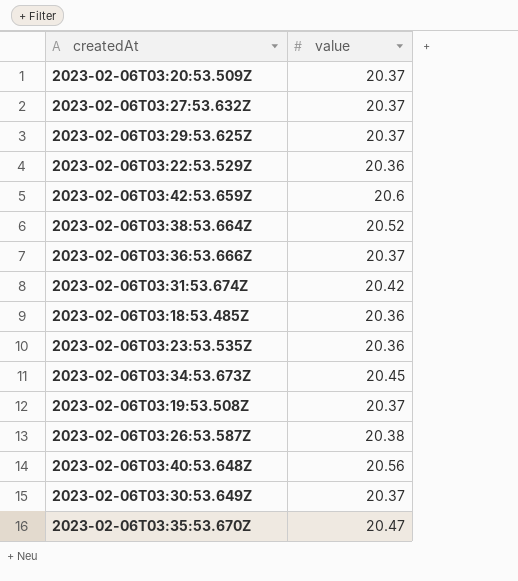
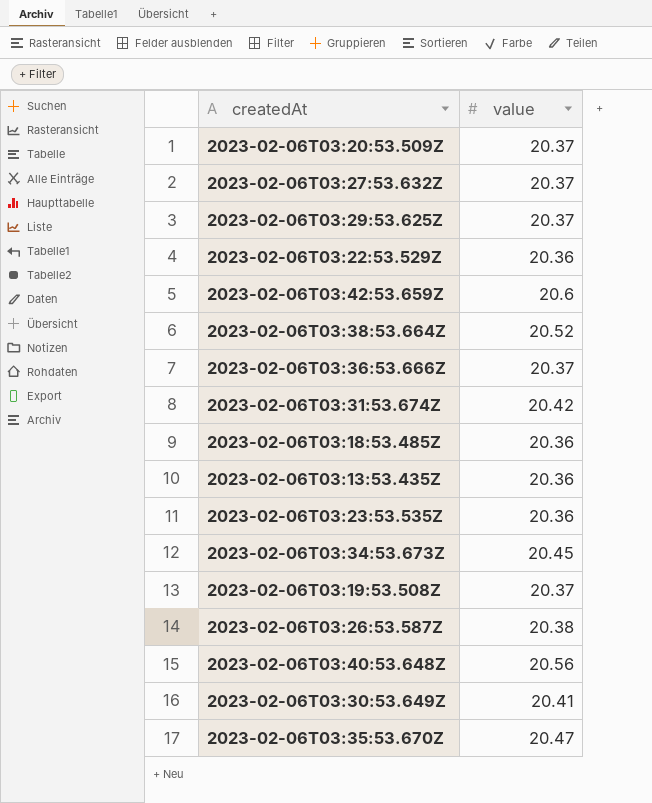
row 2023-02-06T03:13:53.435Z: none -> 20.36
2023-02-06T03:30:53.649Z | value: 20.37 -> 20.41

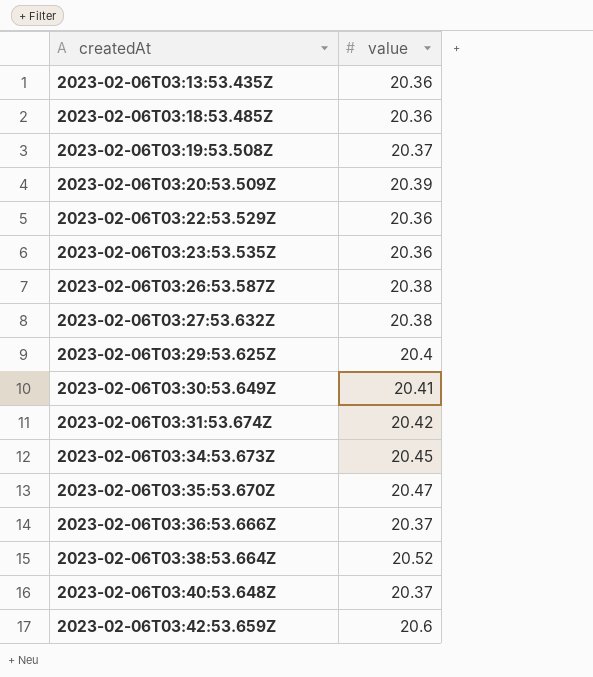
row order: none -> createdAt ascending
2023-02-06T03:20:53.509Z | value: 20.37 -> 20.39
2023-02-06T03:27:53.632Z | value: 20.37 -> 20.38
2023-02-06T03:29:53.625Z | value: 20.37 -> 20.4
2023-02-06T03:40:53.648Z | value: 20.56 -> 20.37

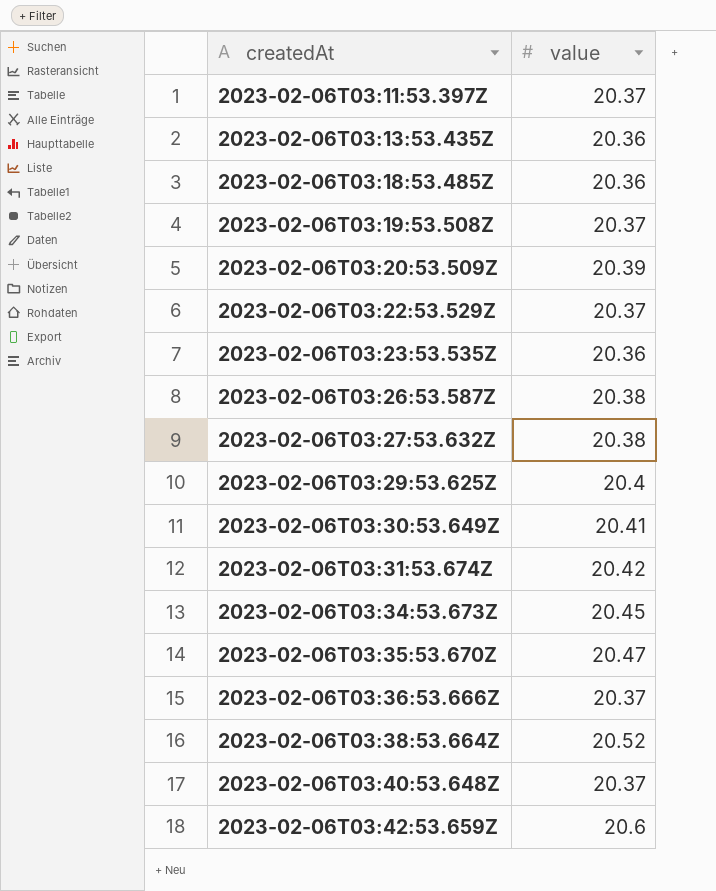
row 2023-02-06T03:11:53.397Z: none -> 20.37
2023-02-06T03:22:53.529Z | value: 20.36 -> 20.37

